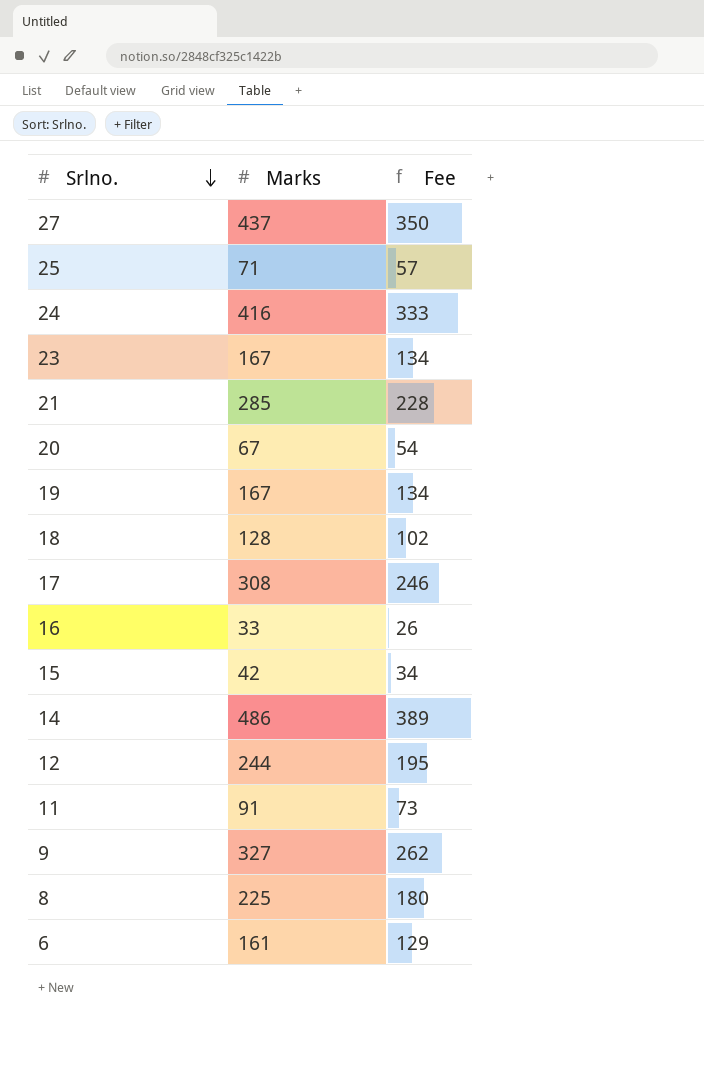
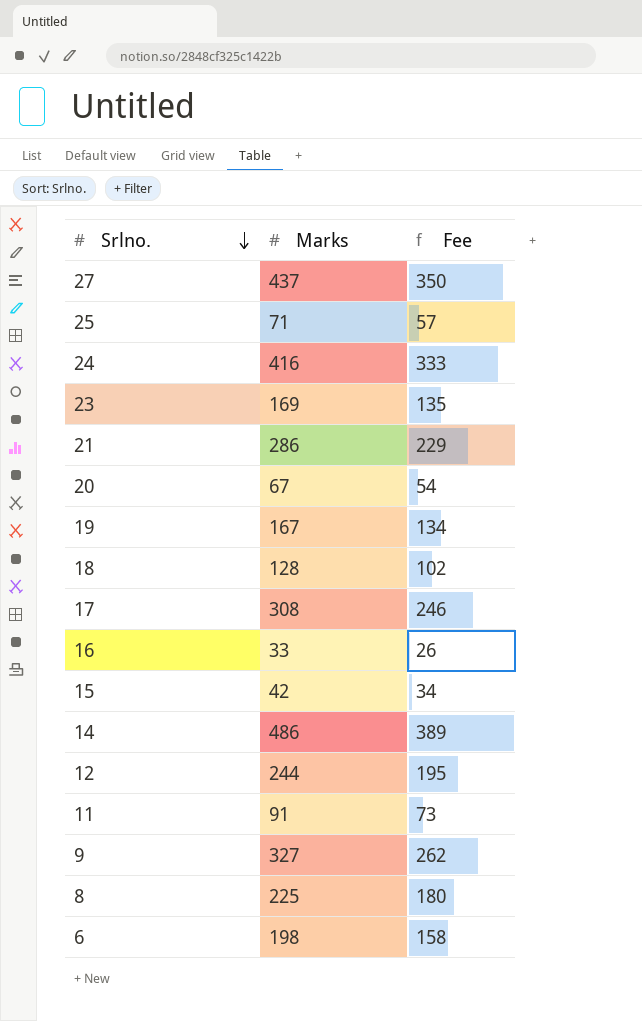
23 | Marks: 167 -> 169
23 | Fee: 134 -> 135
21 | Marks: 285 -> 286
21 | Fee: 228 -> 229
6 | Marks: 161 -> 198
6 | Fee: 129 -> 158

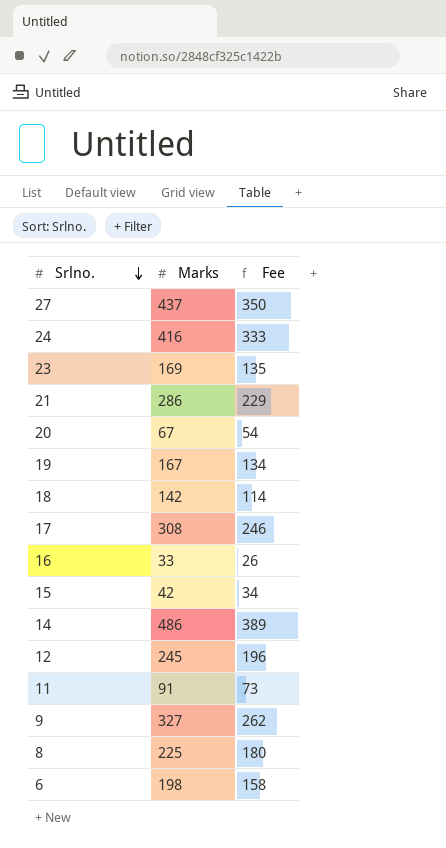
row 25: 71 | 57 -> none
18 | Marks: 128 -> 142
18 | Fee: 102 -> 114
12 | Marks: 244 -> 245
12 | Fee: 195 -> 196

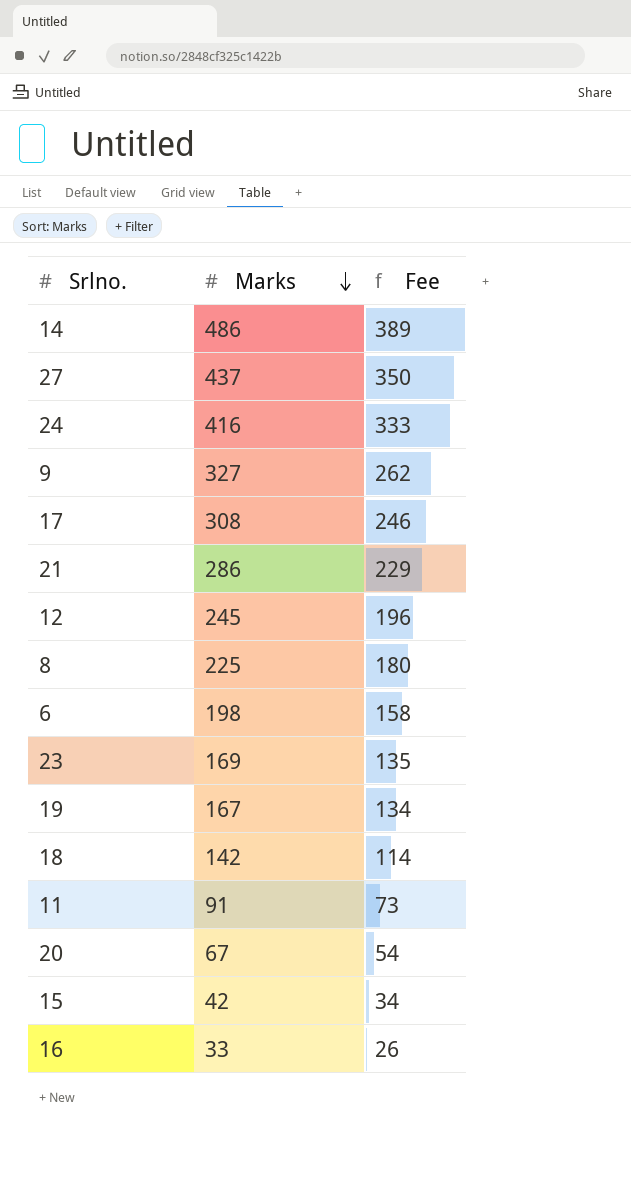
row order: Srlno. descending -> Marks descending

